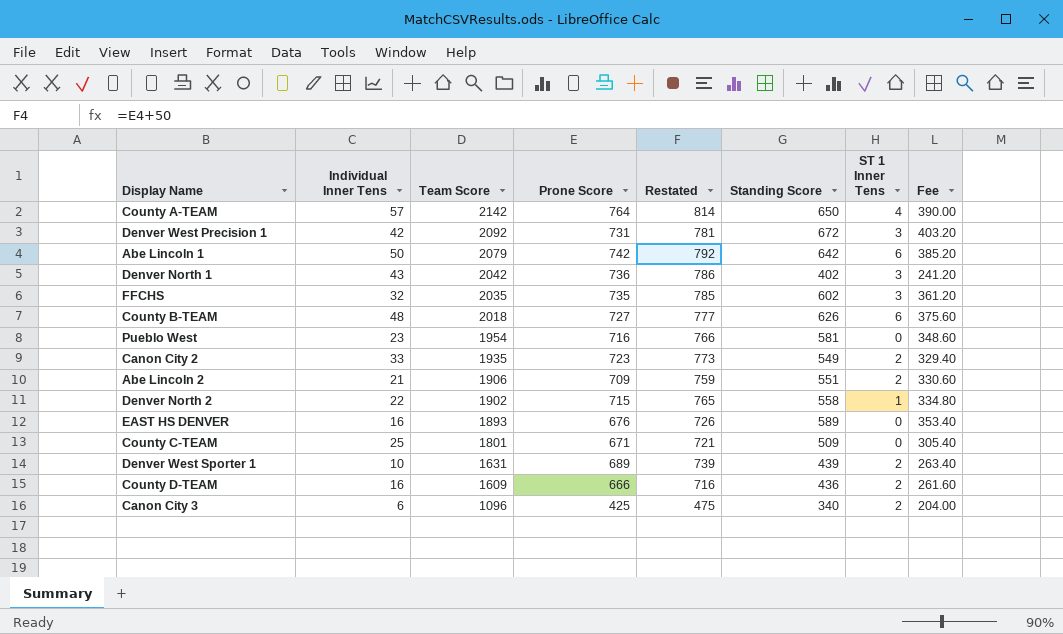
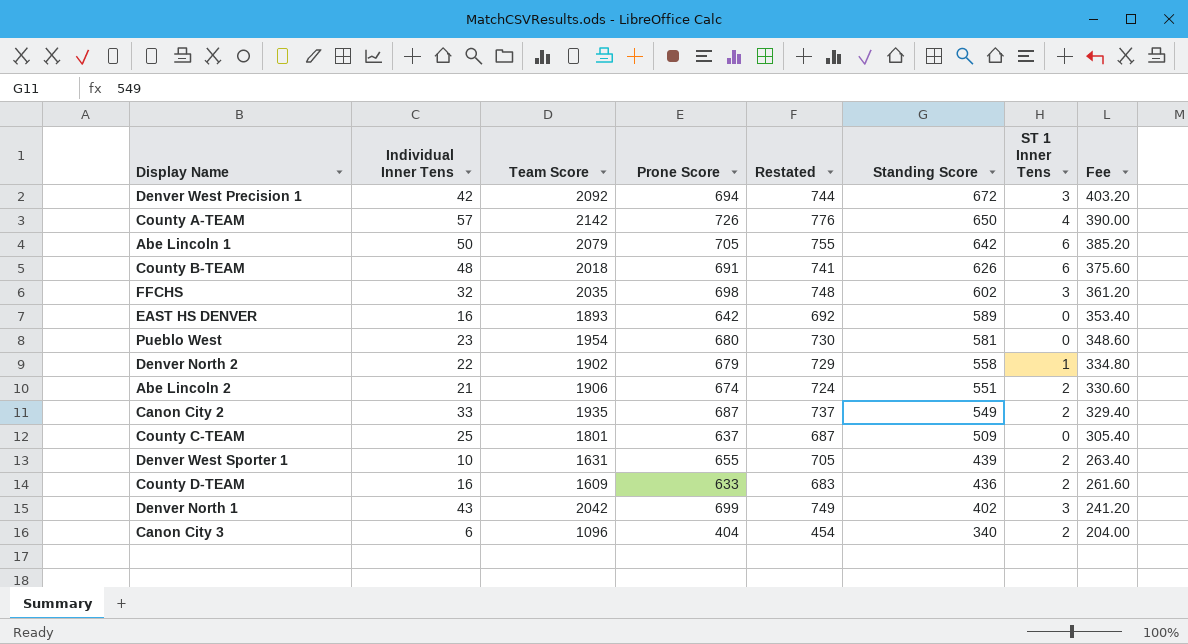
row order: Team Score descending -> Standing Score descending
Denver West Precision 1 | Prone Score: 731 -> 694
Denver West Precision 1 | Restated: 781 -> 744
County A-TEAM | Prone Score: 764 -> 726
County A-TEAM | Restated: 814 -> 776
Abe Lincoln 1 | Prone Score: 742 -> 705
Abe Lincoln 1 | Restated: 792 -> 755
County B-TEAM | Prone Score: 727 -> 691
County B-TEAM | Restated: 777 -> 741
FFCHS | Prone Score: 735 -> 698
FFCHS | Restated: 785 -> 748
EAST HS DENVER | Prone Score: 676 -> 642
EAST HS DENVER | Restated: 726 -> 692
Pueblo West | Prone Score: 716 -> 680
Pueblo West | Restated: 766 -> 730
Denver North 2 | Prone Score: 715 -> 679
Denver North 2 | Restated: 765 -> 729
Abe Lincoln 2 | Prone Score: 709 -> 674
Abe Lincoln 2 | Restated: 759 -> 724
Canon City 2 | Prone Score: 723 -> 687
Canon City 2 | Restated: 773 -> 737
County C-TEAM | Prone Score: 671 -> 637
County C-TEAM | Restated: 721 -> 687
Denver West Sporter 1 | Prone Score: 689 -> 655
Denver West Sporter 1 | Restated: 739 -> 705
County D-TEAM | Prone Score: 666 -> 633
County D-TEAM | Restated: 716 -> 683
Denver North 1 | Prone Score: 736 -> 699
Denver North 1 | Restated: 786 -> 749
Canon City 3 | Prone Score: 425 -> 404
Canon City 3 | Restated: 475 -> 454

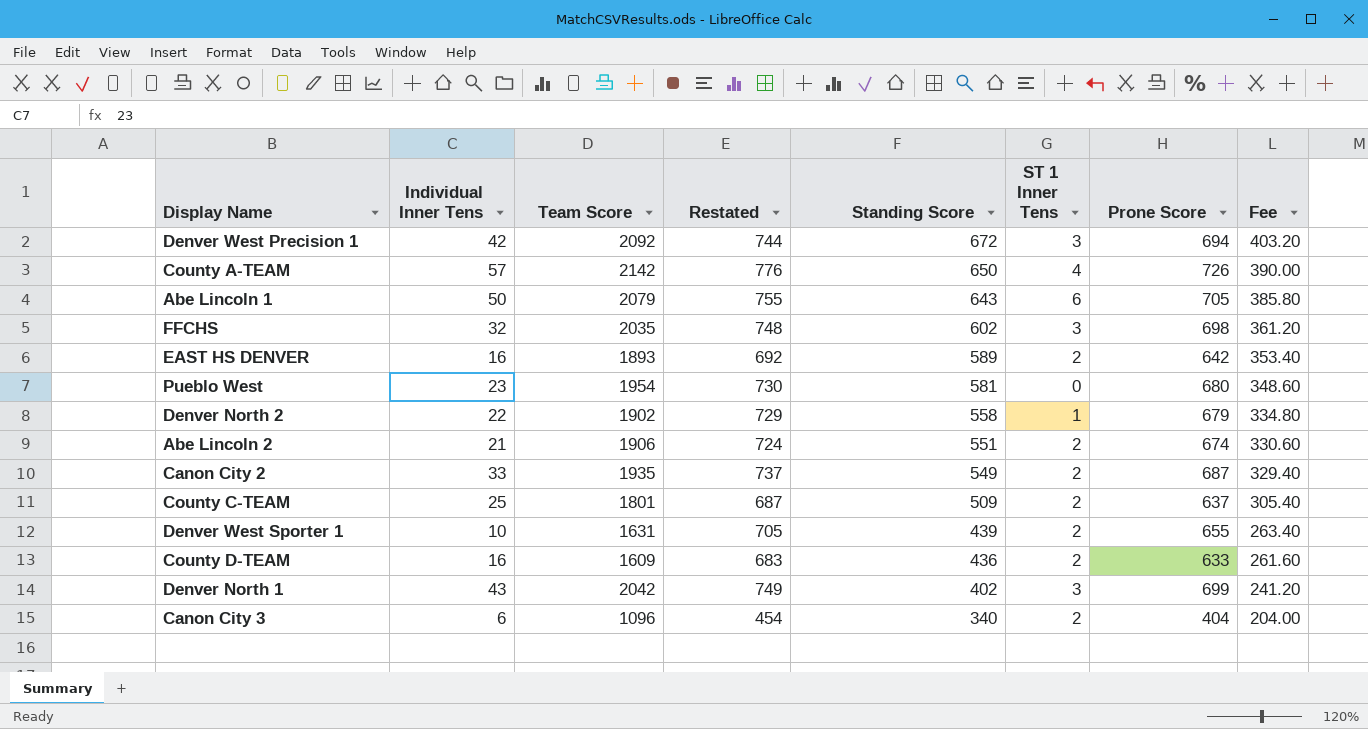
column Prone Score | position: 4 -> 7
row County B-TEAM: 48 | 2018 | 691 | 741 | 626 | 6 | 375.60 -> none
Abe Lincoln 1 | Standing Score: 642 -> 643
Abe Lincoln 1 | Fee: 385.20 -> 385.80
EAST HS DENVER | ST 1 Inner Tens: 0 -> 2
County C-TEAM | ST 1 Inner Tens: 0 -> 2

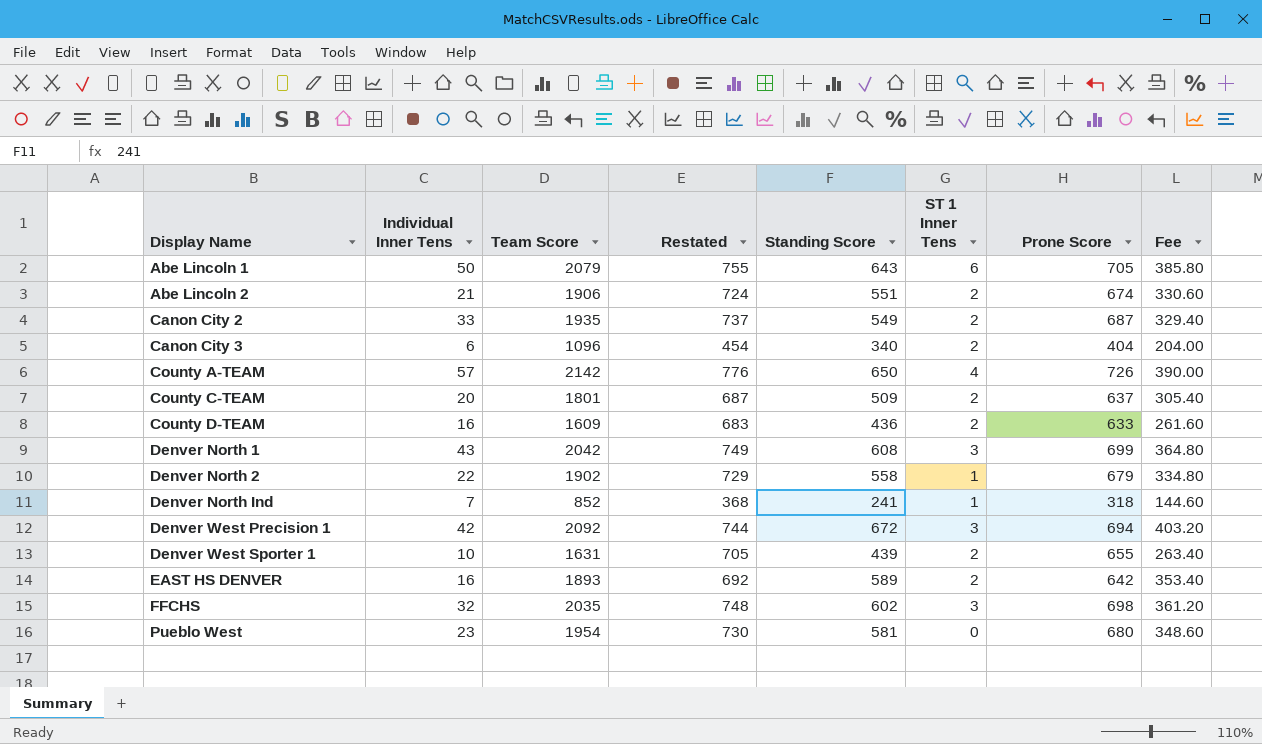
row order: Standing Score descending -> Display Name ascending
County C-TEAM | Individual Inner Tens: 25 -> 20
Denver North 1 | Standing Score: 402 -> 608
Denver North 1 | Fee: 241.20 -> 364.80
row Denver North Ind: none -> 7 | 852 | 368 | 241 | 1 | 318 | 144.60

